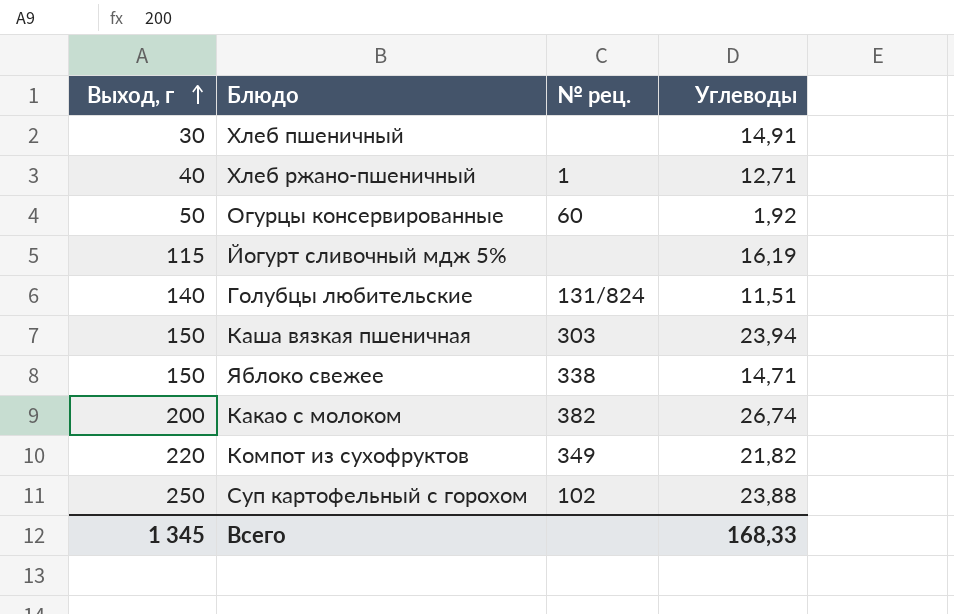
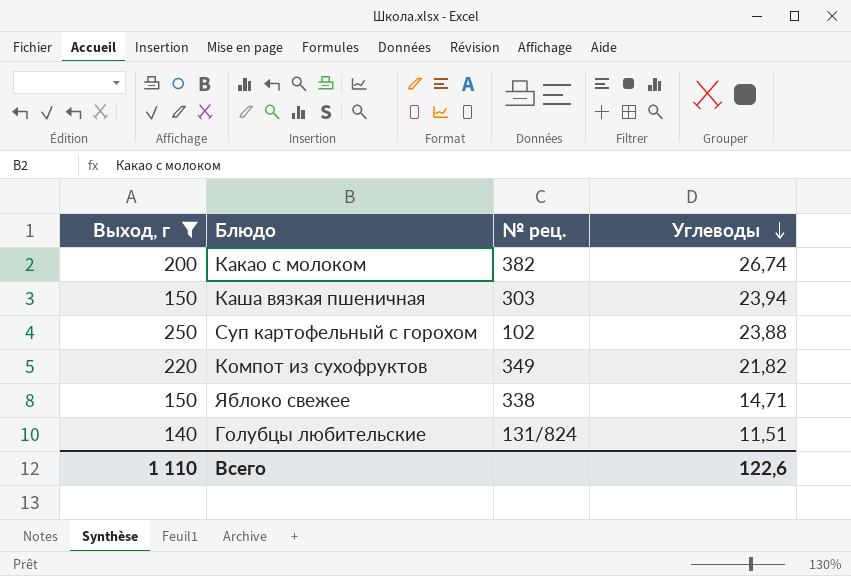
filter: none -> Выход, г >= 140
row order: Выход, г ascending -> Углеводы descending
Всего | Выход, г: 1 345 -> 1 110
Всего | Углеводы: 168,33 -> 122,6

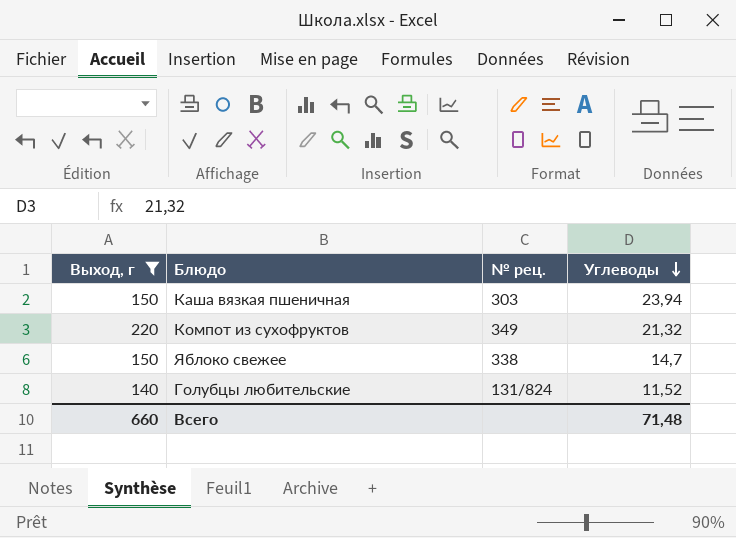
row Какао с молоком: 200 | 382 | 26,74 -> none
row Суп картофельный с горохом: 250 | 102 | 23,88 -> none
Компот из сухофруктов | Углеводы: 21,82 -> 21,32
Яблоко свежее | Углеводы: 14,71 -> 14,7
Голубцы любительские | Углеводы: 11,51 -> 11,52
Всего | Выход, г: 1 110 -> 660
Всего | Углеводы: 122,6 -> 71,48

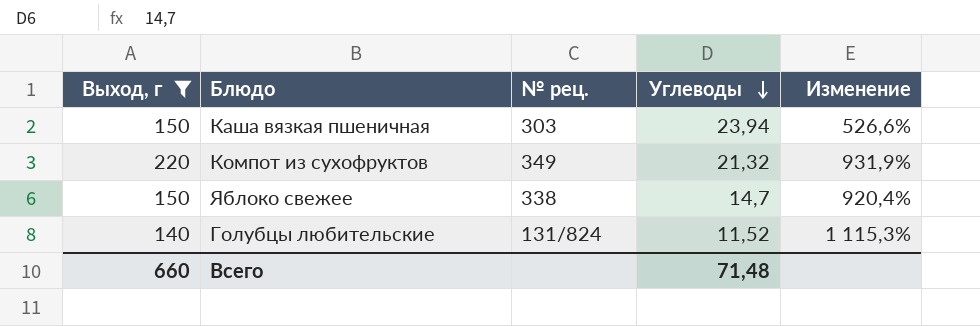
column Изменение | formula: none -> ([Выход, г] - [Углеводы]) / [Углеводы]

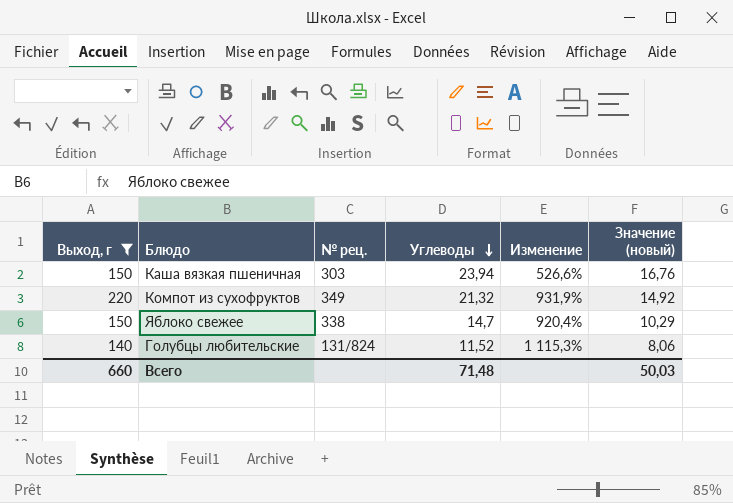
column Значение (новый) | formula: none -> [Углеводы] * 0,7

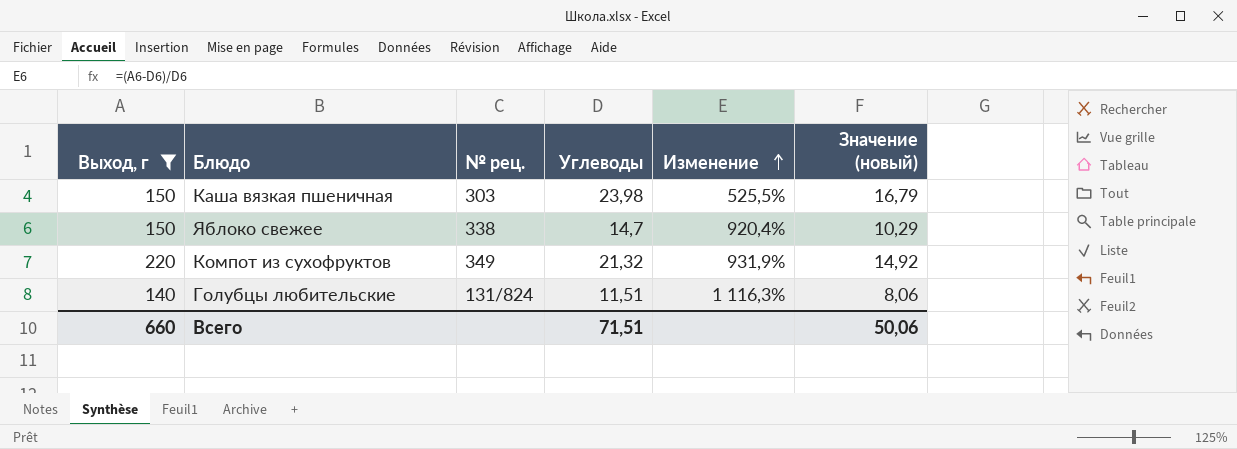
row order: Углеводы descending -> Изменение ascending
Каша вязкая пшеничная | Углеводы: 23,94 -> 23,98
Каша вязкая пшеничная | Изменение: 526,6% -> 525,5%
Каша вязкая пшеничная | Значение (новый): 16,76 -> 16,79
Голубцы любительские | Углеводы: 11,52 -> 11,51
Голубцы любительские | Изменение: 1 115,3% -> 1 116,3%
Всего | Углеводы: 71,48 -> 71,51
Всего | Значение (новый): 50,03 -> 50,06

